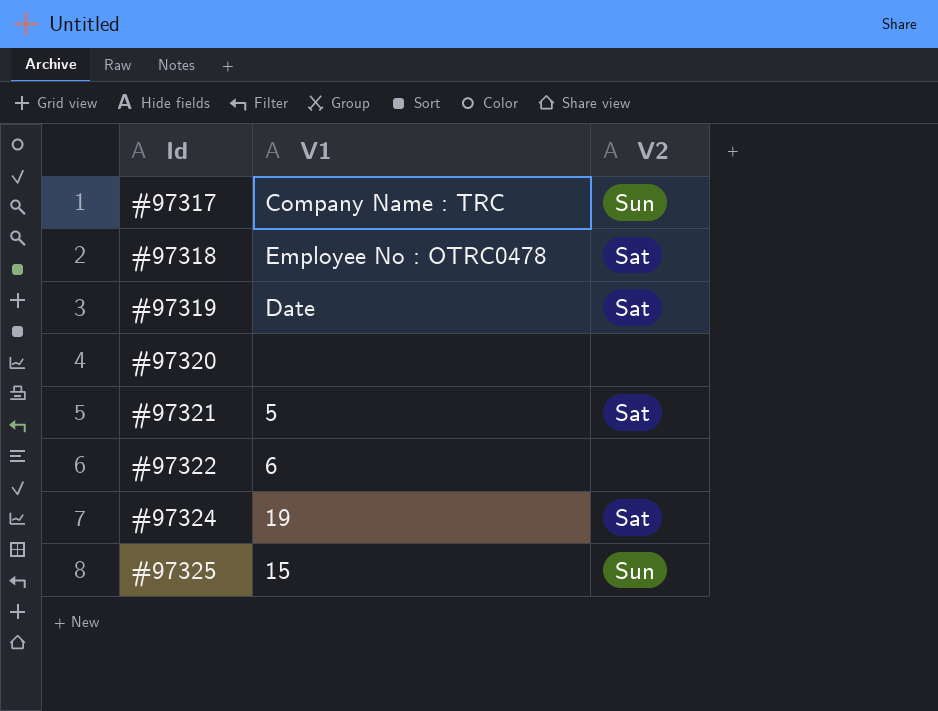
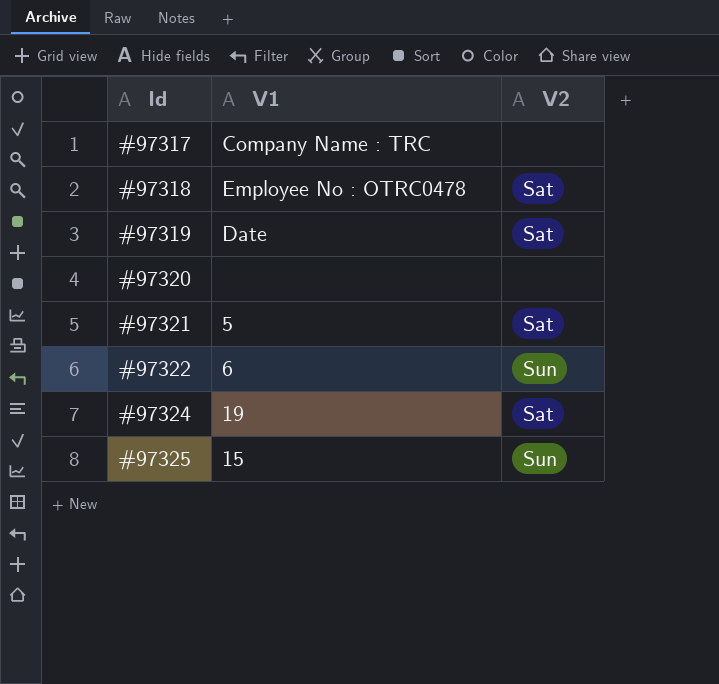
#97317 | V2: Sun -> none
#97322 | V2: none -> Sun

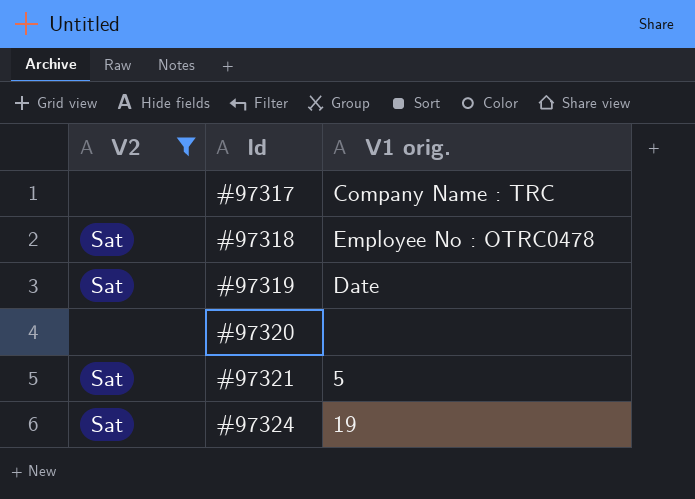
filter: none -> V2 != Sun
column V2 | position: 3 -> 1
column name: V1 -> V1 orig.

